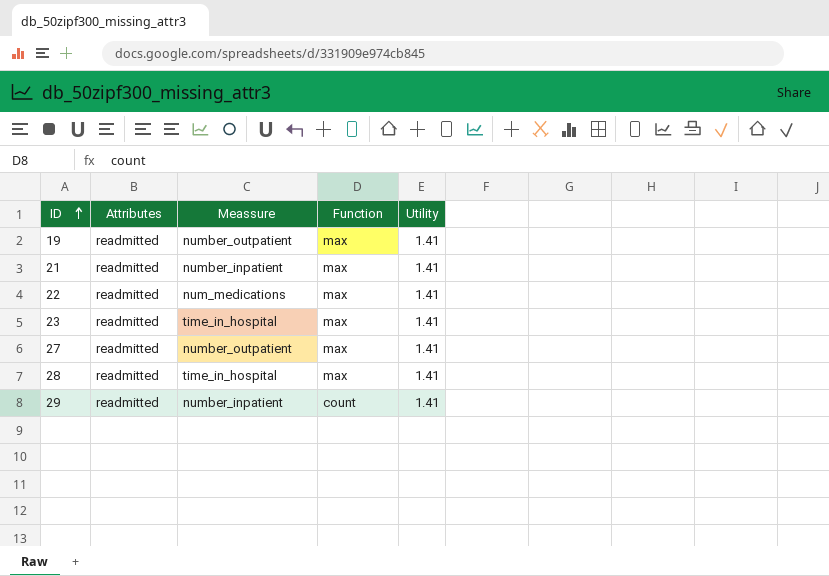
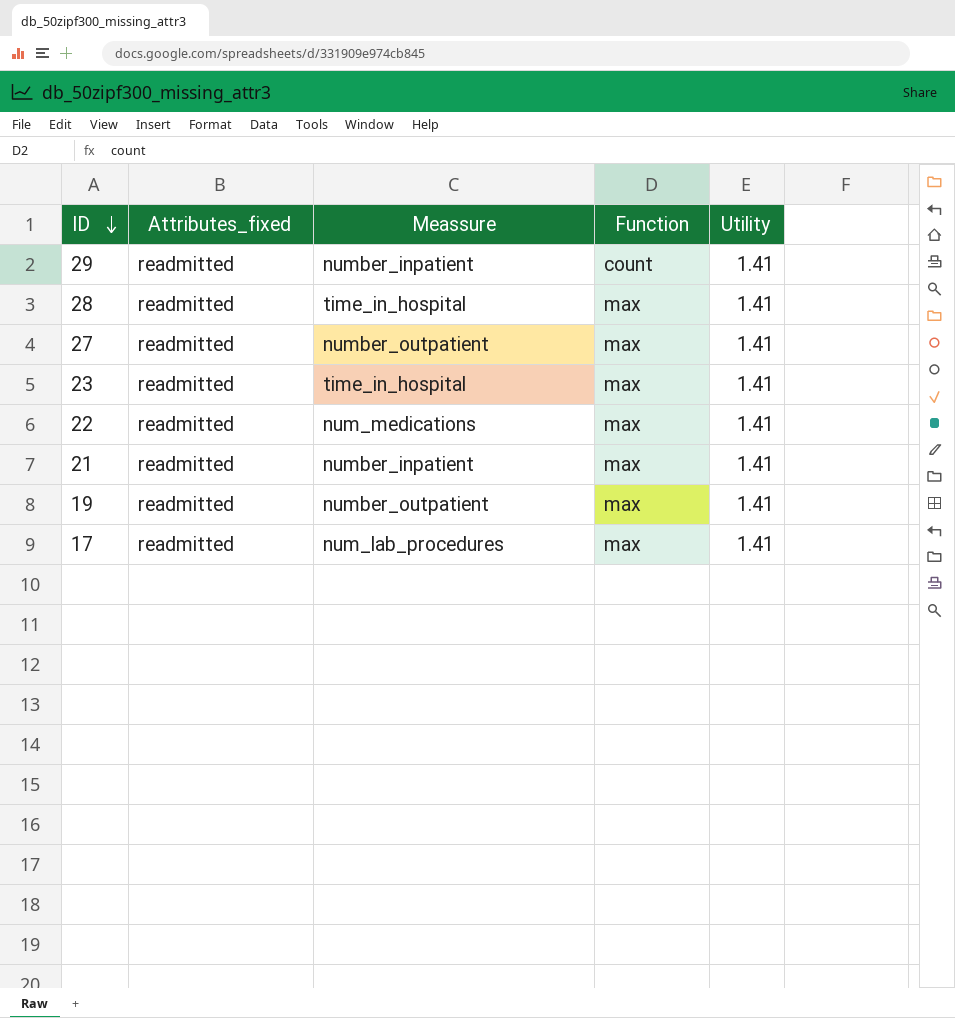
row order: ID ascending -> ID descending
column name: Attributes -> Attributes_fixed
row 17: none -> readmitted | num_lab_procedures | max | 1.41

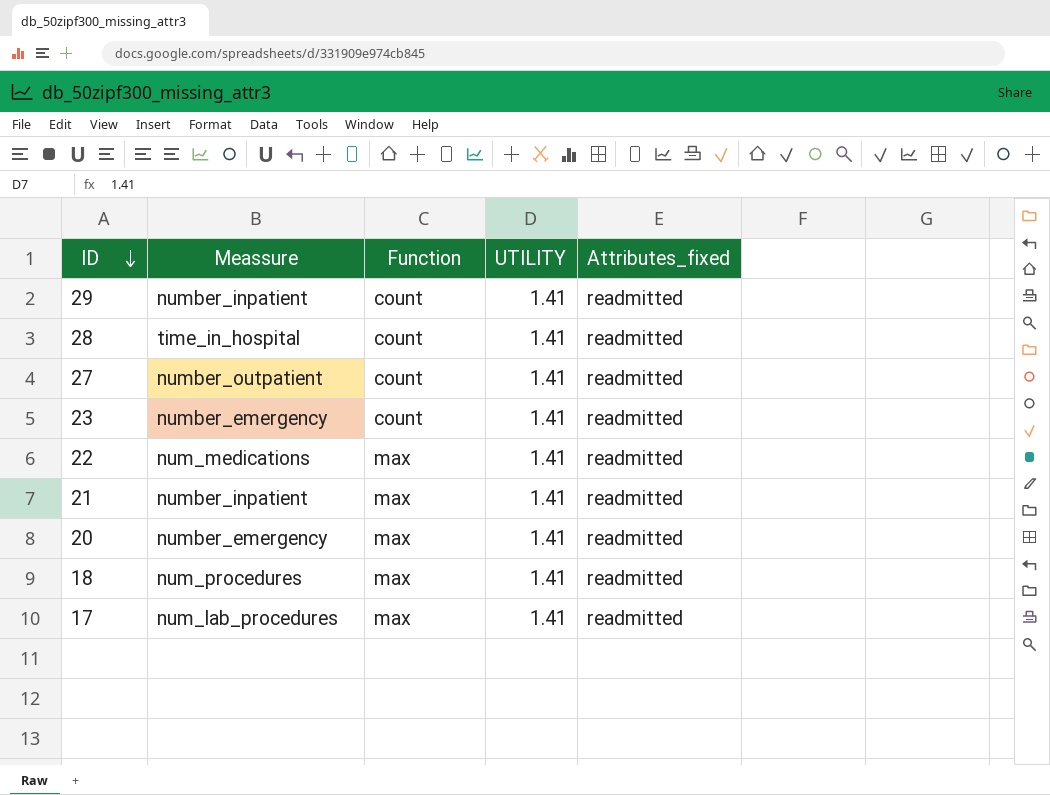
column name: Utility -> UTILITY
column Attributes_fixed | position: 2 -> 5
row 19: readmitted | number_outpatient | max | 1.41 -> none
28 | Function: max -> count
27 | Function: max -> count
23 | Meassure: time_in_hospital -> number_emergency
23 | Function: max -> count
row 20: none -> number_emergency | max | 1.41 | readmitted
row 18: none -> num_procedures | max | 1.41 | readmitted

